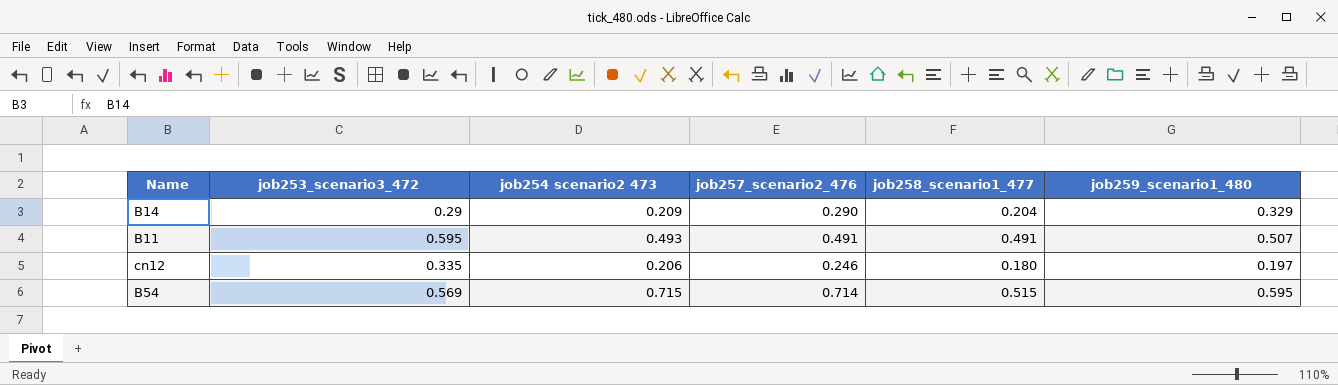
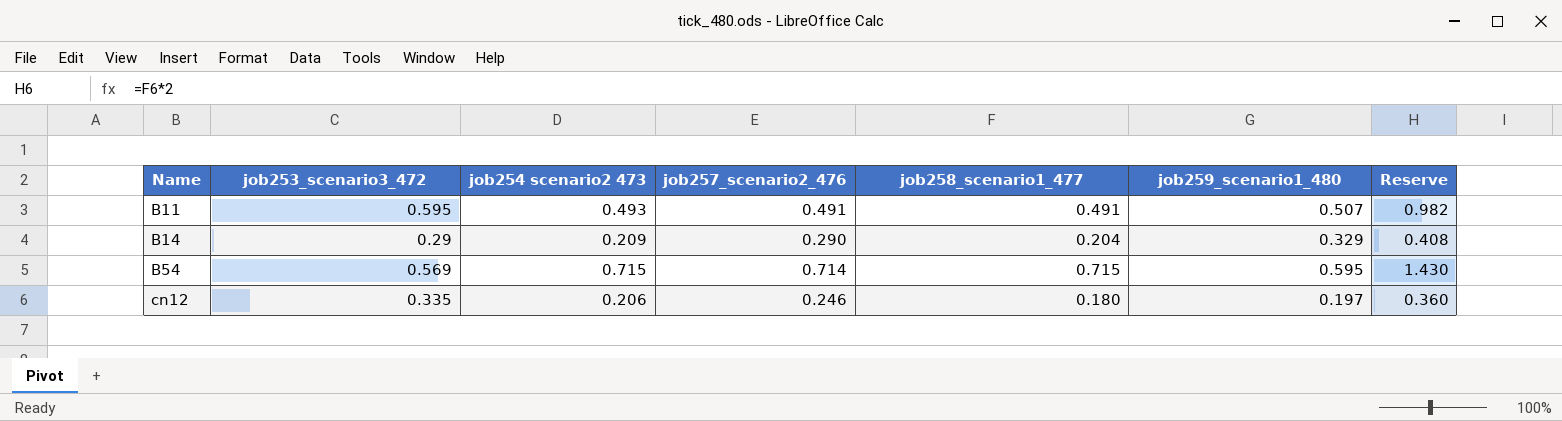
row order: none -> Name ascending
column Reserve | formula: none -> [job258_scenario1_477] * 2
B54 | job258_scenario1_477: 0.515 -> 0.715

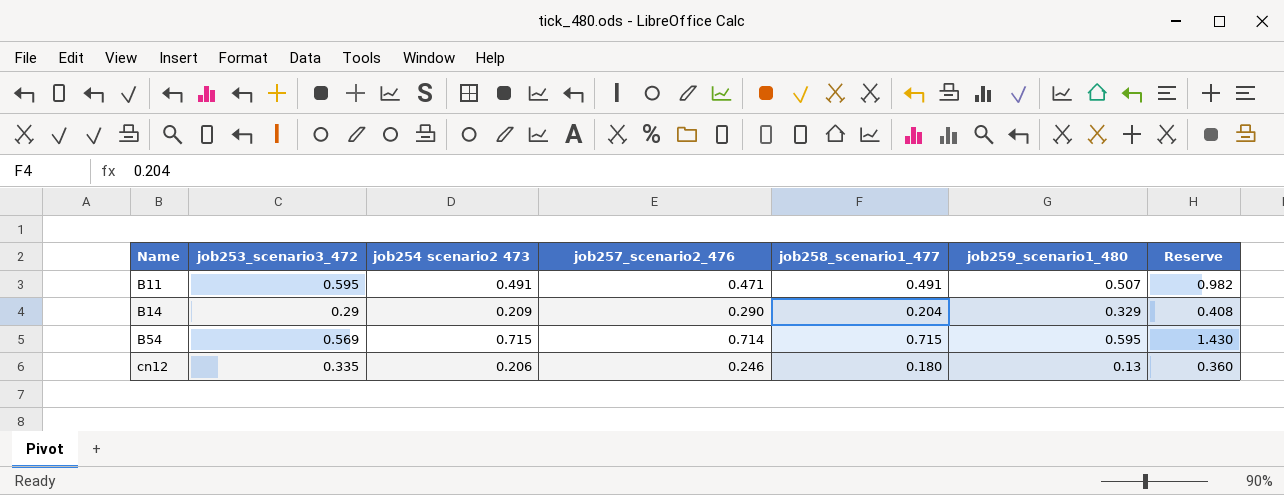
B11 | job254 scenario2 473: 0.493 -> 0.491
B11 | job257_scenario2_476: 0.491 -> 0.471
cn12 | job259_scenario1_480: 0.197 -> 0.13

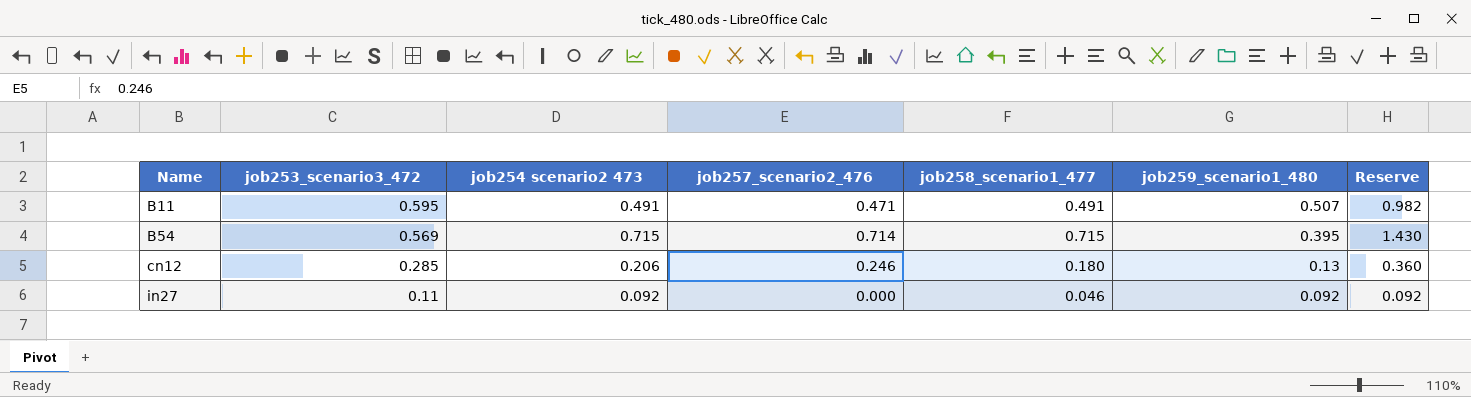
row B14: 0.29 | 0.209 | 0.290 | 0.204 | 0.329 | 0.408 -> none
B54 | job259_scenario1_480: 0.595 -> 0.395
cn12 | job253_scenario3_472: 0.335 -> 0.285
row in27: none -> 0.11 | 0.092 | 0.000 | 0.046 | 0.092 | 0.092

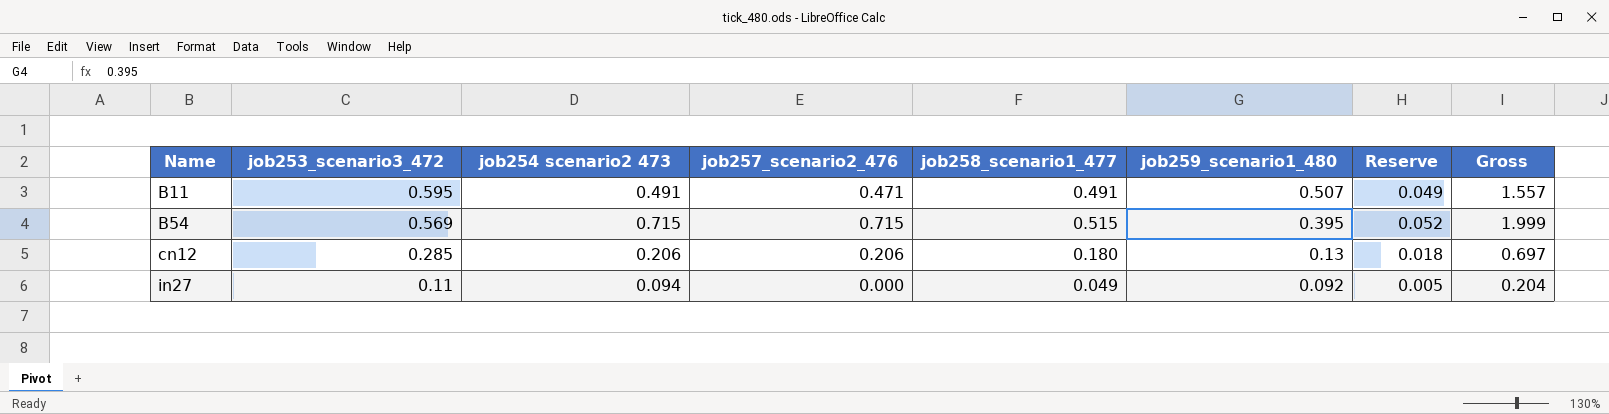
column Reserve | formula: [job258_scenario1_477] * 2 -> [job258_scenario1_477] * 0.1
column Gross | formula: none -> [job253_scenario3_472] + [job254 scenario2 473] + [job257_scenario2_476]
B54 | job257_scenario2_476: 0.714 -> 0.715
B54 | job258_scenario1_477: 0.715 -> 0.515
cn12 | job257_scenario2_476: 0.246 -> 0.206
in27 | job254 scenario2 473: 0.092 -> 0.094
in27 | job258_scenario1_477: 0.046 -> 0.049

